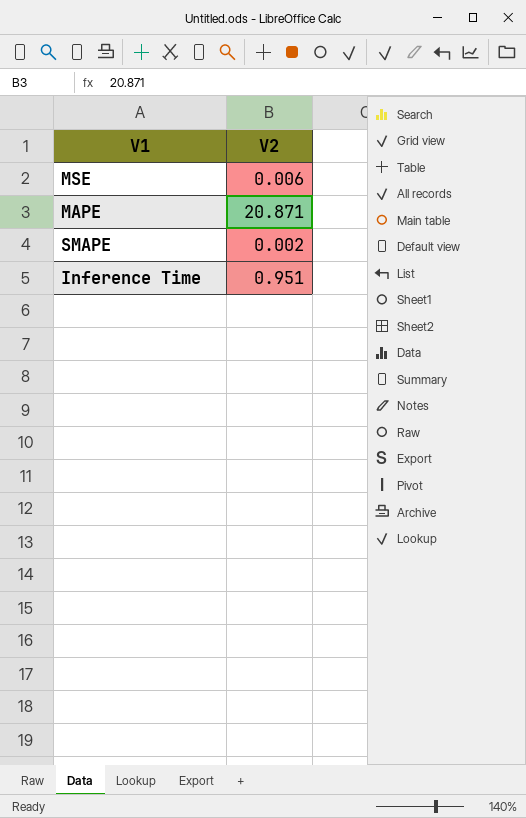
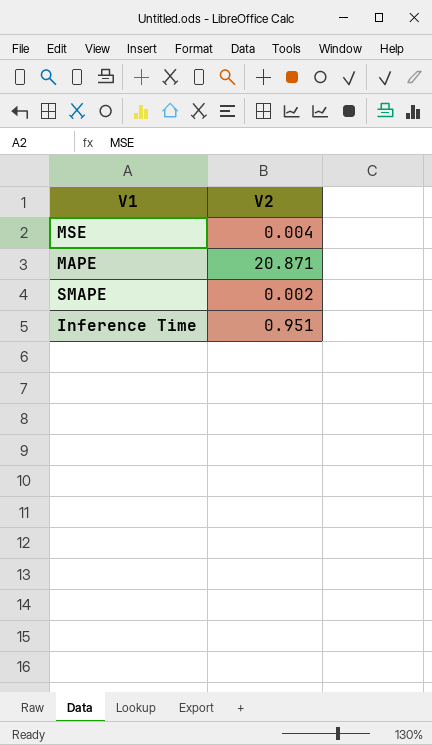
MSE | V2: 0.006 -> 0.004

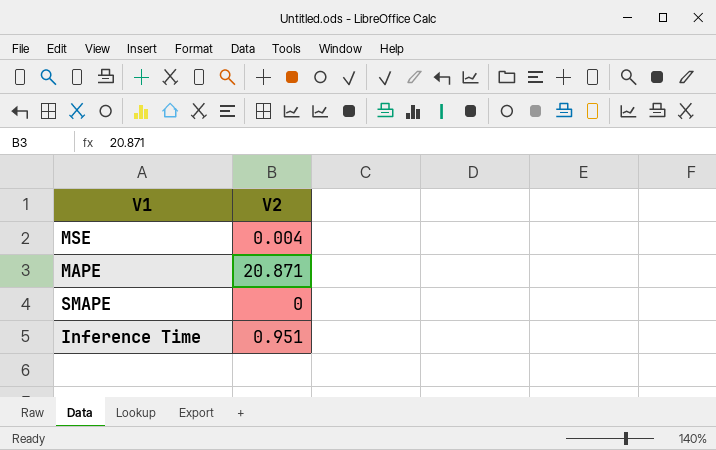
SMAPE | V2: 0.002 -> 0

